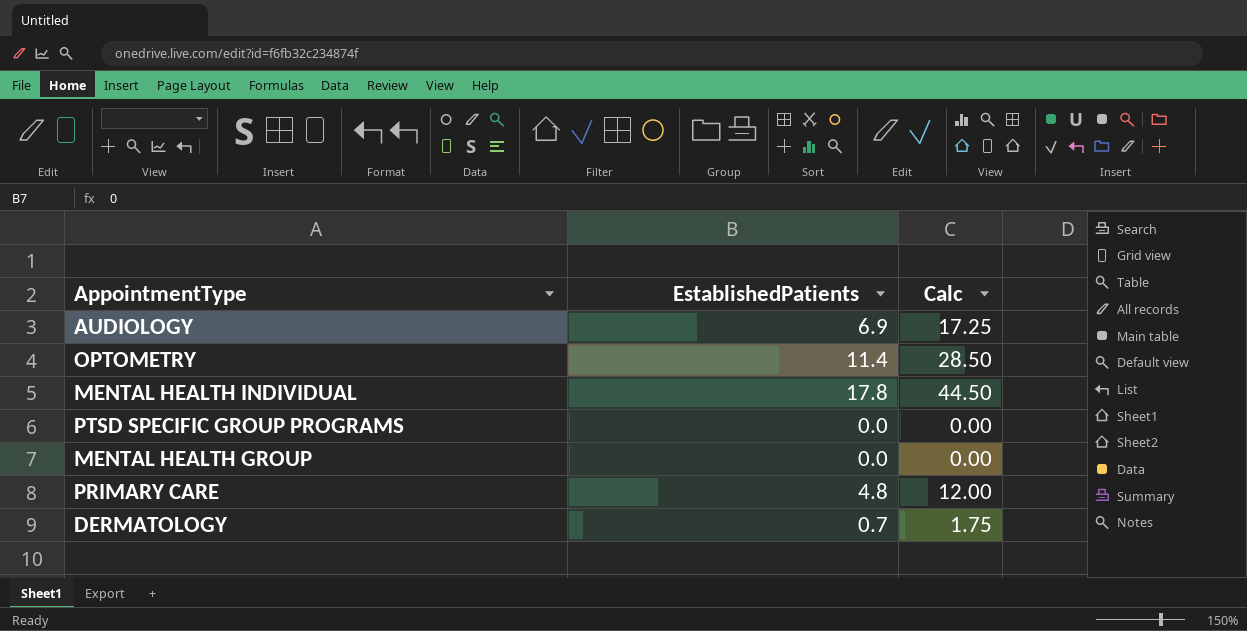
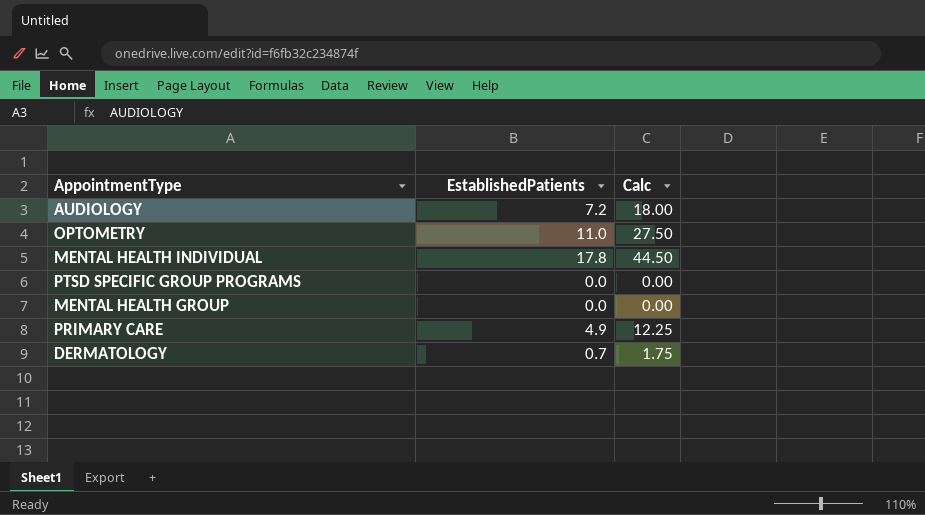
AUDIOLOGY | EstablishedPatients: 6.9 -> 7.2
AUDIOLOGY | Calc: 17.25 -> 18.00
OPTOMETRY | EstablishedPatients: 11.4 -> 11.0
OPTOMETRY | Calc: 28.50 -> 27.50
PRIMARY CARE | EstablishedPatients: 4.8 -> 4.9
PRIMARY CARE | Calc: 12.00 -> 12.25

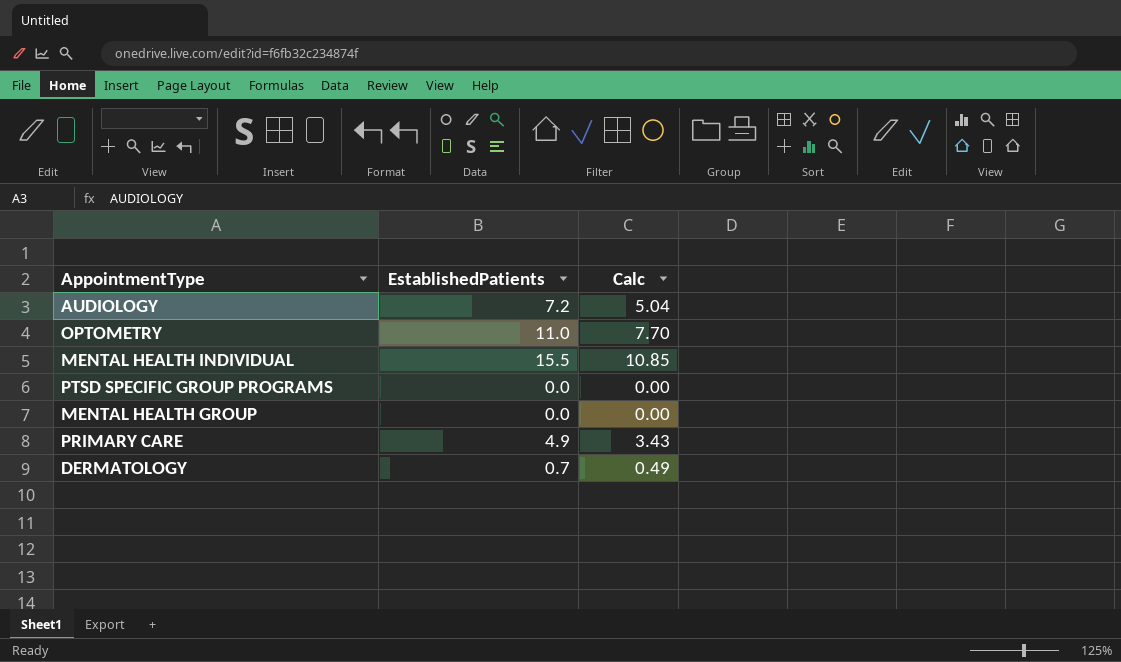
column Calc | formula: [EstablishedPatients] * 2.5 -> [EstablishedPatients] * 0.7
MENTAL HEALTH INDIVIDUAL | EstablishedPatients: 17.8 -> 15.5

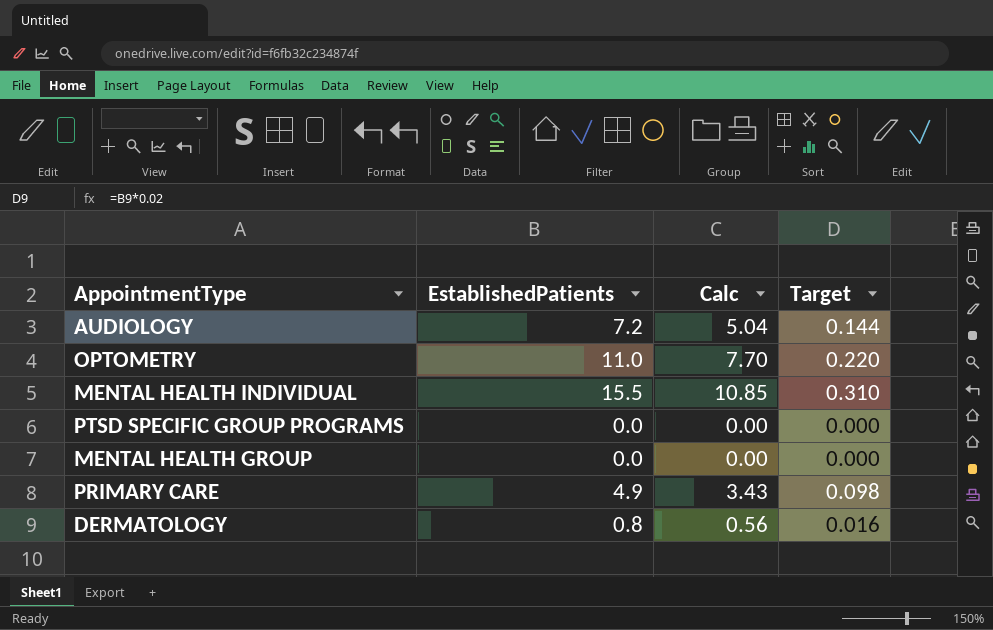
column Target | formula: none -> [EstablishedPatients] * 0.02
DERMATOLOGY | EstablishedPatients: 0.7 -> 0.8
DERMATOLOGY | Calc: 0.49 -> 0.56

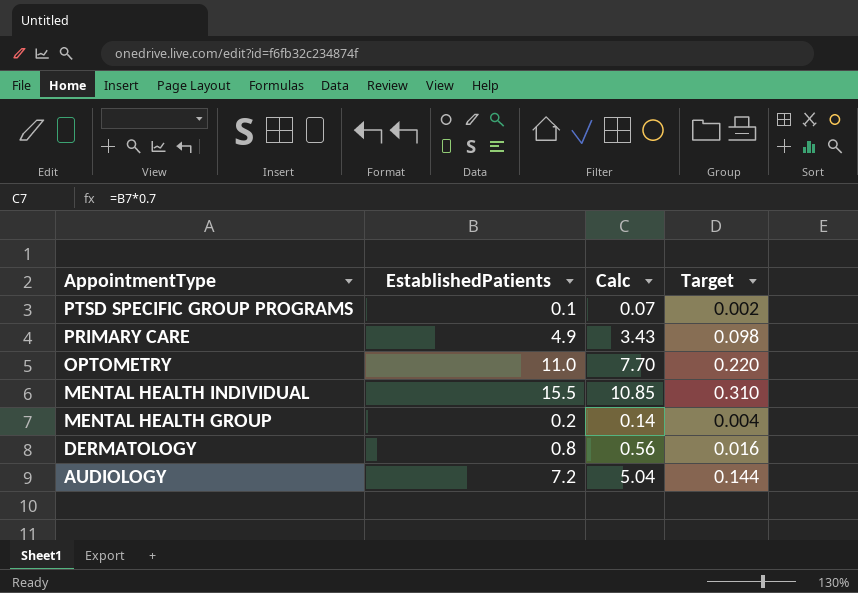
row order: none -> AppointmentType descending
PTSD SPECIFIC GROUP PROGRAMS | EstablishedPatients: 0.0 -> 0.1
PTSD SPECIFIC GROUP PROGRAMS | Calc: 0.00 -> 0.07
PTSD SPECIFIC GROUP PROGRAMS | Target: 0.000 -> 0.002
MENTAL HEALTH GROUP | EstablishedPatients: 0.0 -> 0.2
MENTAL HEALTH GROUP | Calc: 0.00 -> 0.14
MENTAL HEALTH GROUP | Target: 0.000 -> 0.004

